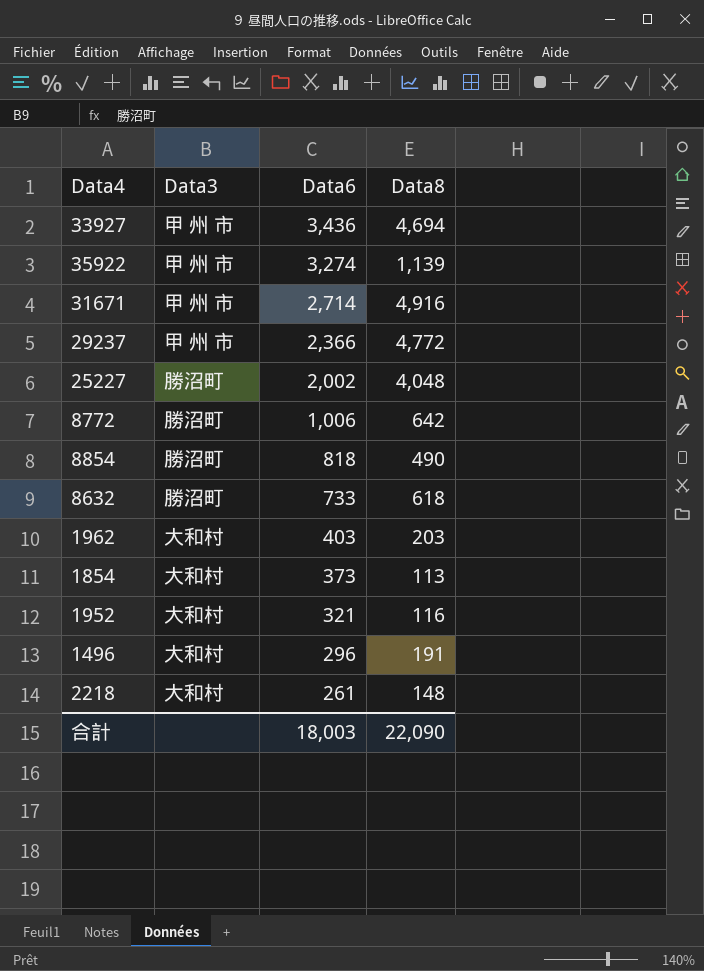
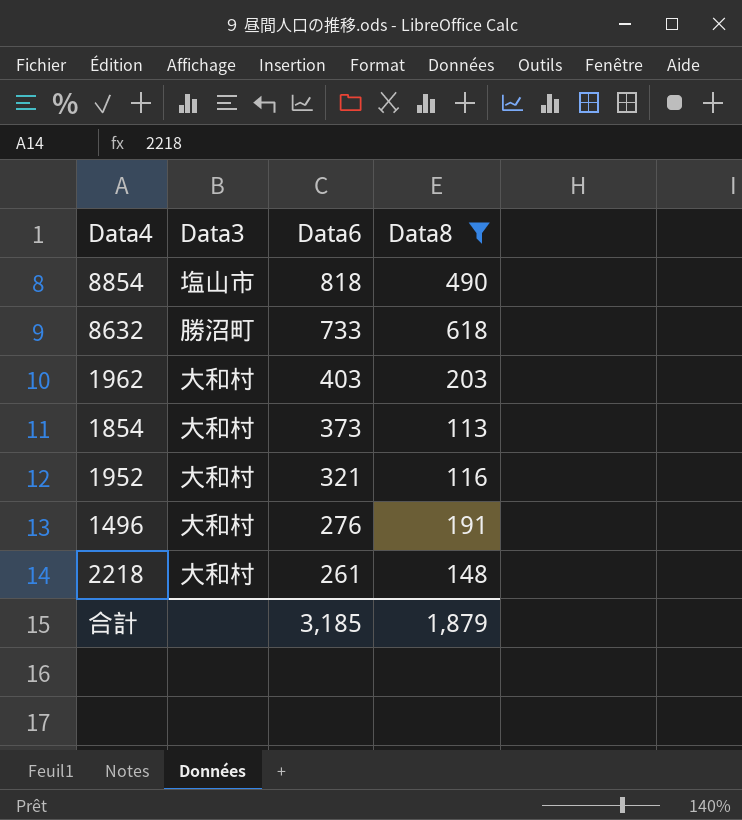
filter: none -> Data8 <= 618
8854 | Data3: 勝沼町 -> 塩山市
1496 | Data6: 296 -> 276
合計 | Data6: 18,003 -> 3,185
合計 | Data8: 22,090 -> 1,879

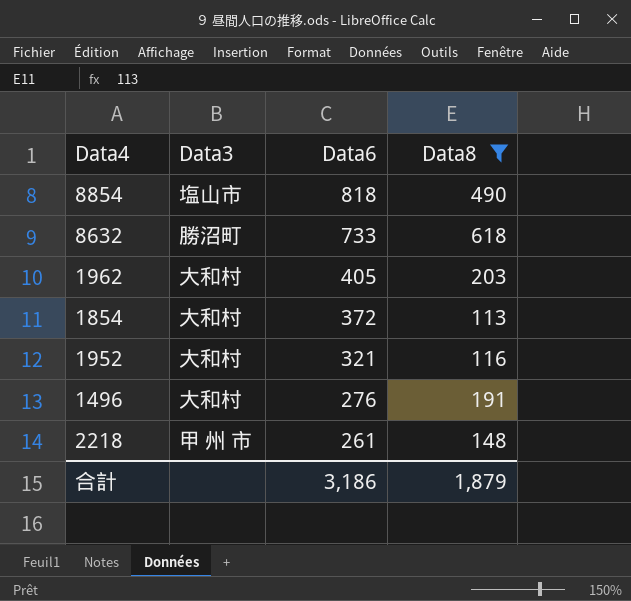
1962 | Data6: 403 -> 405
1854 | Data6: 373 -> 372
2218 | Data3: 大和村 -> 甲 州 市
合計 | Data6: 3,185 -> 3,186

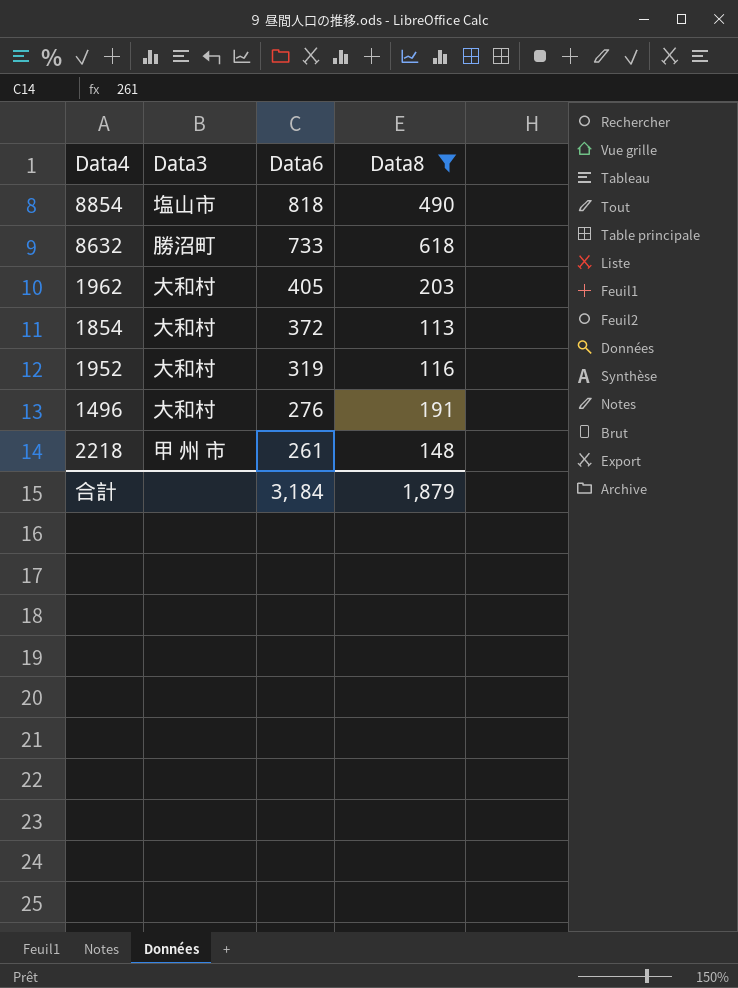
1952 | Data6: 321 -> 319
合計 | Data6: 3,186 -> 3,184

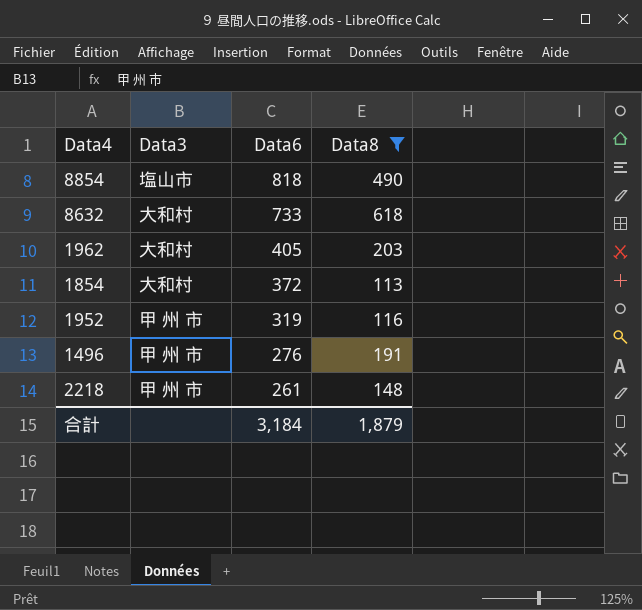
8632 | Data3: 勝沼町 -> 大和村
1952 | Data3: 大和村 -> 甲 州 市
1496 | Data3: 大和村 -> 甲 州 市

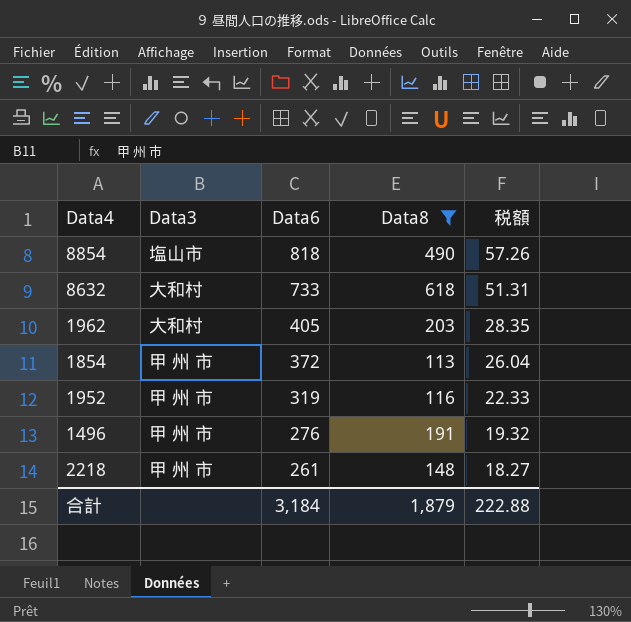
column 税額 | formula: none -> [Data6] * 0.07
1854 | Data3: 大和村 -> 甲 州 市

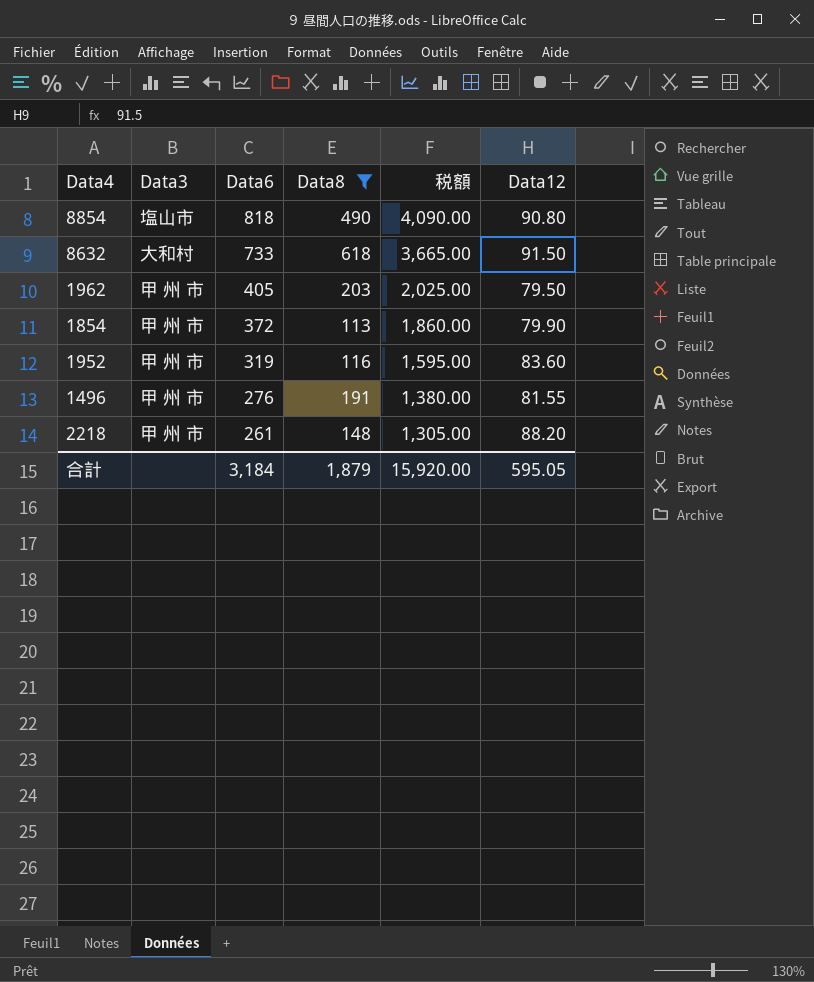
column 税額 | formula: [Data6] * 0.07 -> [Data6] * 5
column Data12 | position: none -> 6
1962 | Data3: 大和村 -> 甲 州 市
合計 | 税額: 222.88 -> 15,920.00

